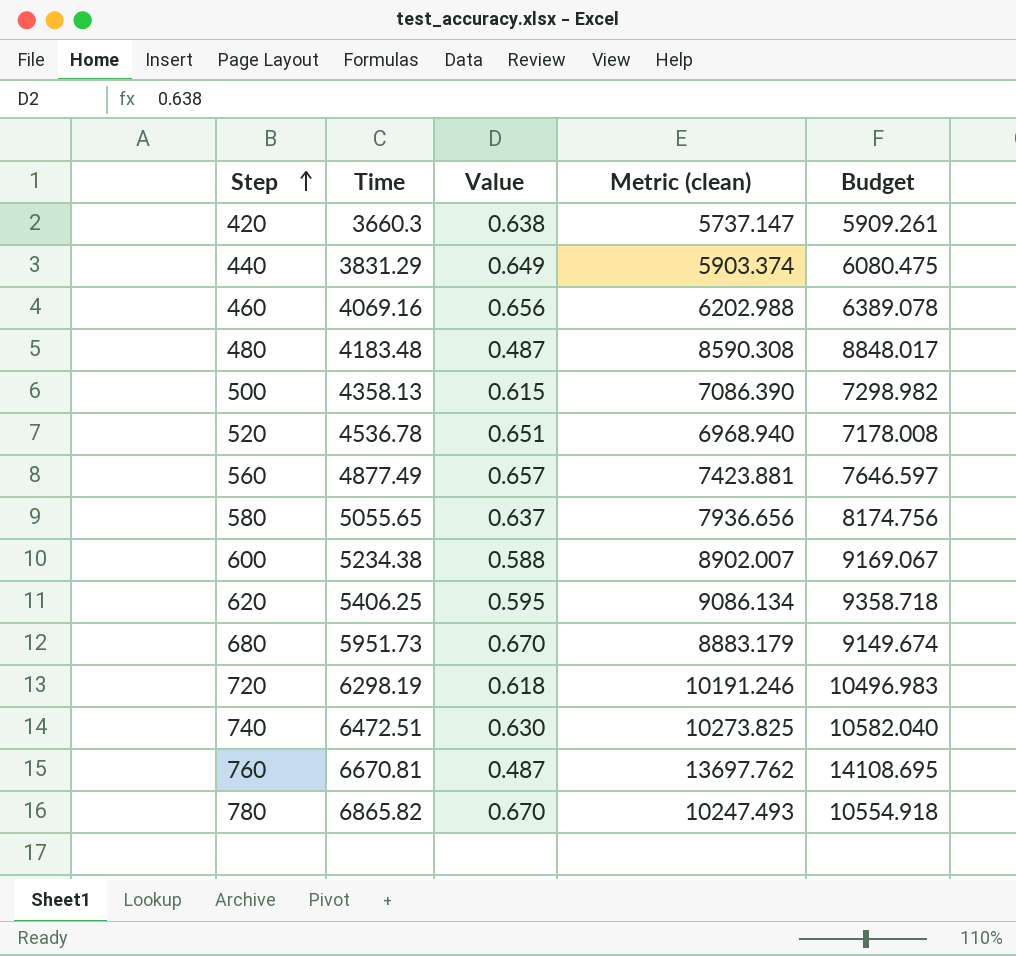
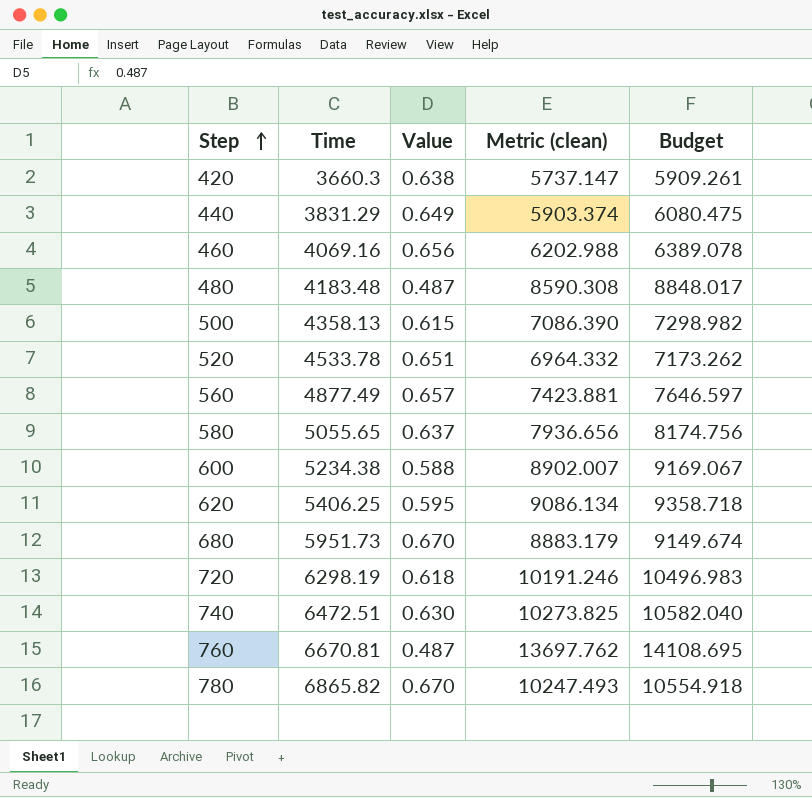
520 | Time: 4536.78 -> 4533.78
520 | Metric (clean): 6968.940 -> 6964.332
520 | Budget: 7178.008 -> 7173.262

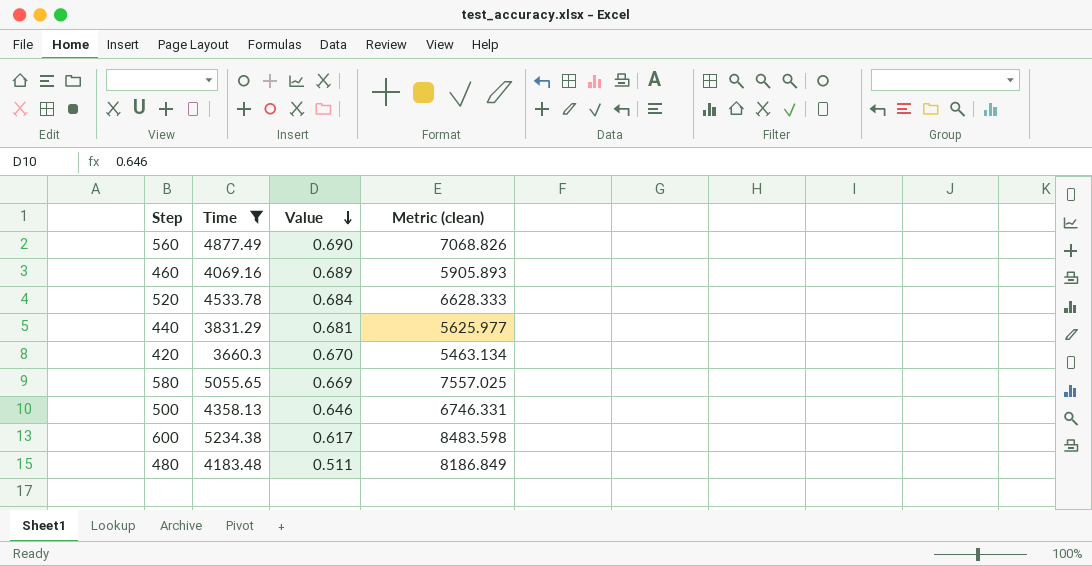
filter: none -> Time <= 5234.38
row order: Step ascending -> Value descending
column Budget | formula: [Metric (clean)] * 1.03 -> none
560 | Value: 0.657 -> 0.690
560 | Metric (clean): 7423.881 -> 7068.826
460 | Value: 0.656 -> 0.689
460 | Metric (clean): 6202.988 -> 5905.893
520 | Value: 0.651 -> 0.684
520 | Metric (clean): 6964.332 -> 6628.333
440 | Value: 0.649 -> 0.681
440 | Metric (clean): 5903.374 -> 5625.977
420 | Value: 0.638 -> 0.670
420 | Metric (clean): 5737.147 -> 5463.134
580 | Value: 0.637 -> 0.669
580 | Metric (clean): 7936.656 -> 7557.025
500 | Value: 0.615 -> 0.646
500 | Metric (clean): 7086.390 -> 6746.331
600 | Value: 0.588 -> 0.617
600 | Metric (clean): 8902.007 -> 8483.598
480 | Value: 0.487 -> 0.511
480 | Metric (clean): 8590.308 -> 8186.849

